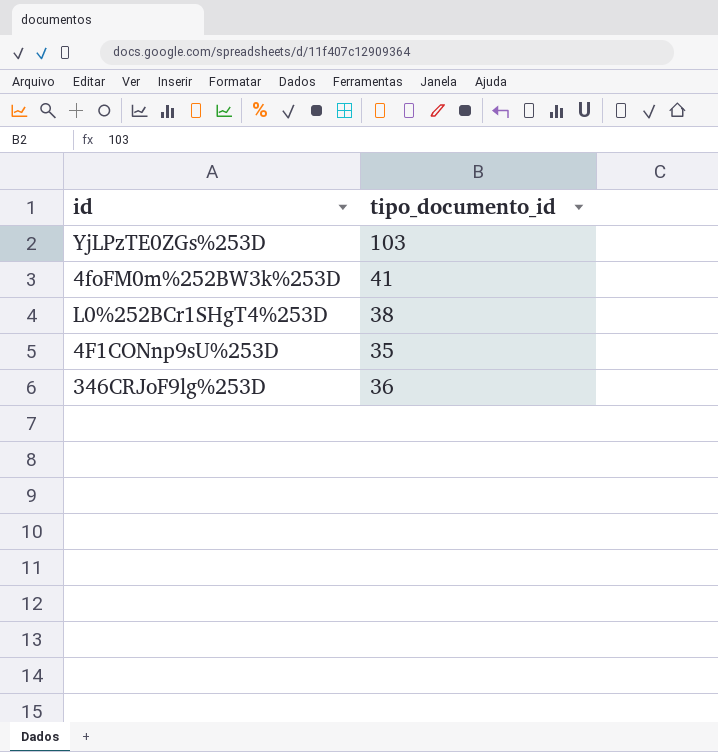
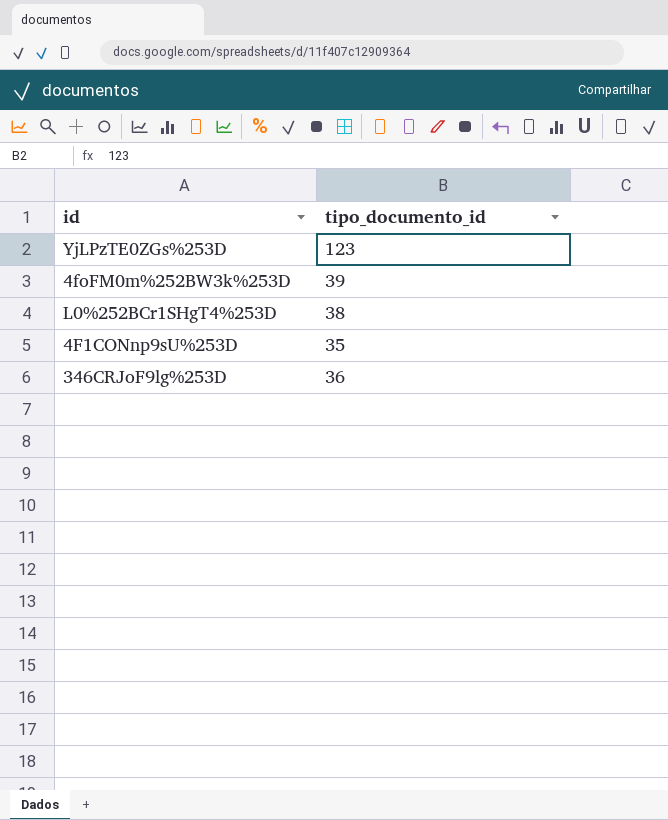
YjLPzTE0ZGs%253D | tipo_documento_id: 103 -> 123
4foFM0m%252BW3k%253D | tipo_documento_id: 41 -> 39

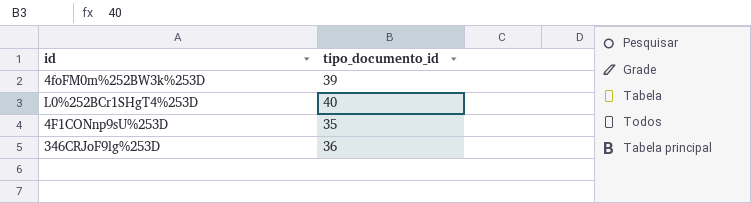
row YjLPzTE0ZGs%253D: 123 -> none
L0%252BCr1SHgT4%253D | tipo_documento_id: 38 -> 40

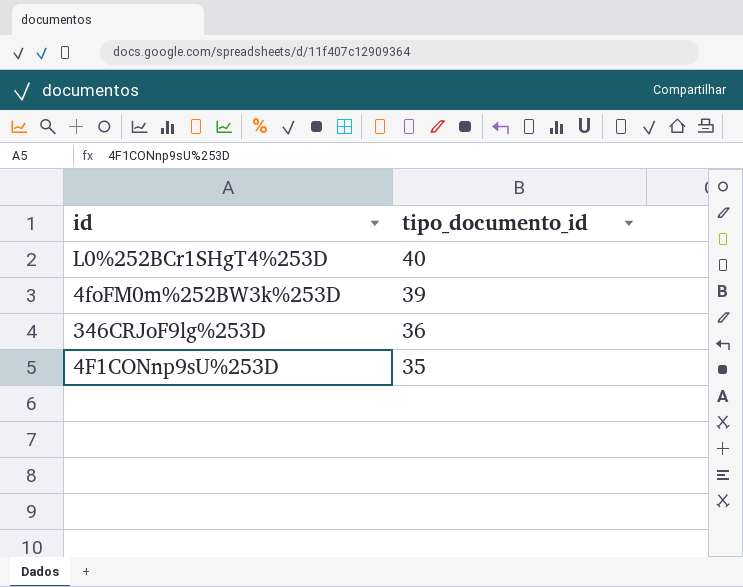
row order: none -> tipo_documento_id descending

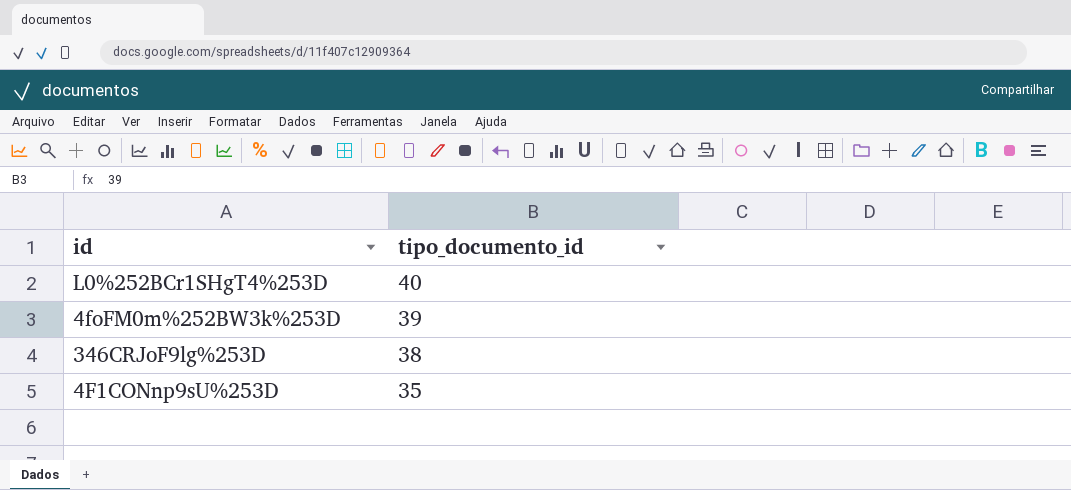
346CRJoF9lg%253D | tipo_documento_id: 36 -> 38

